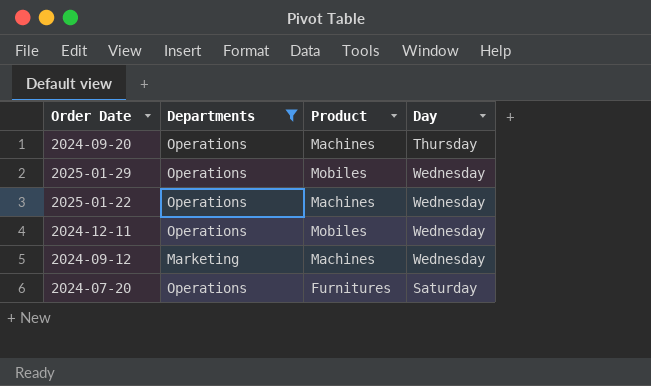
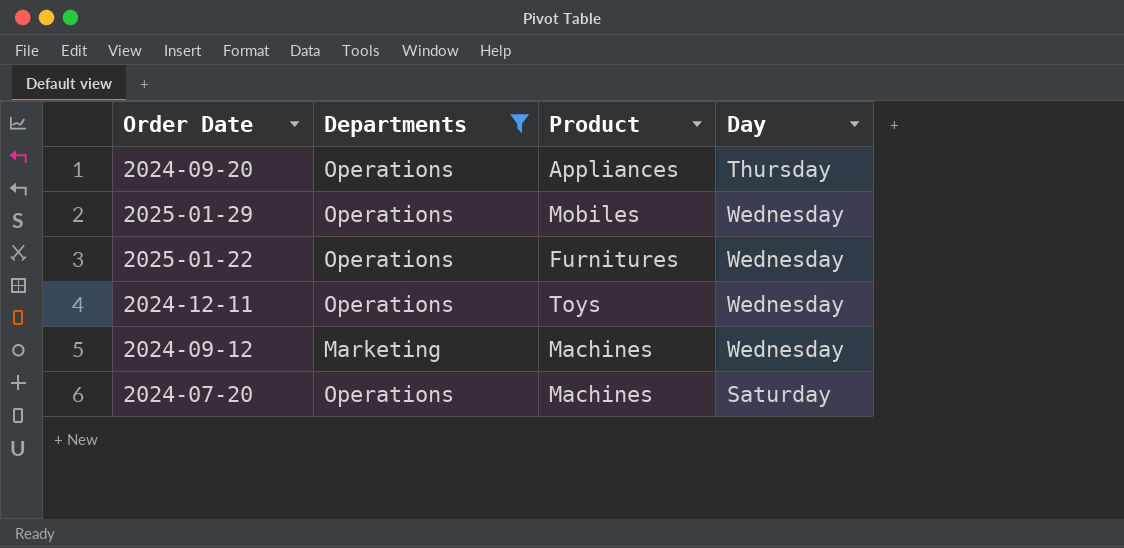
2024-09-20 | Product: Machines -> Appliances
2025-01-22 | Product: Machines -> Furnitures
2024-12-11 | Product: Mobiles -> Toys
2024-07-20 | Product: Furnitures -> Machines

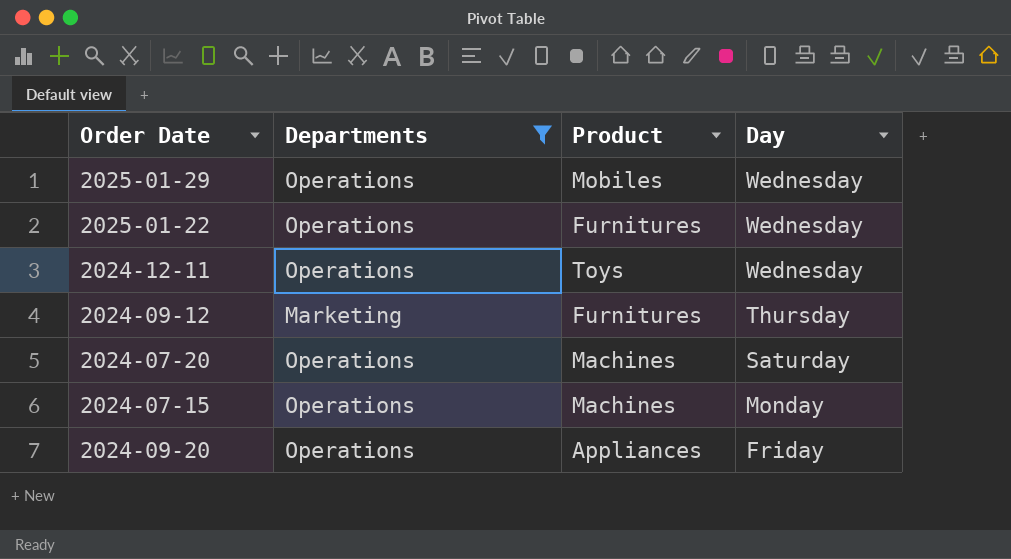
row order: none -> Day descending
2024-09-12 | Product: Machines -> Furnitures
2024-09-12 | Day: Wednesday -> Thursday
row 2024-07-15: none -> Operations | Machines | Monday
2024-09-20 | Day: Thursday -> Friday

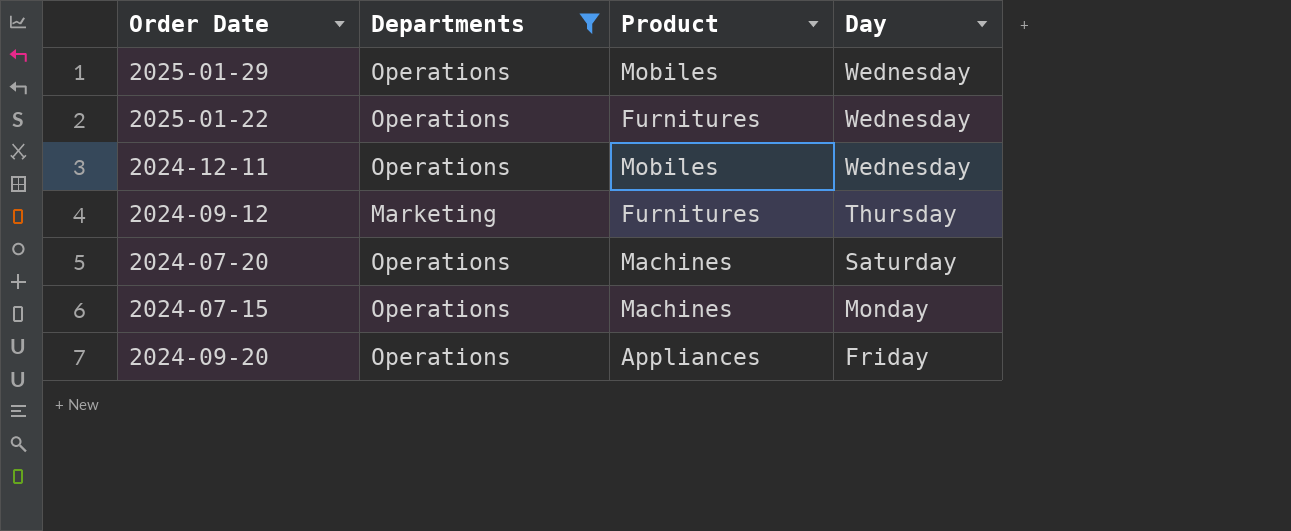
2024-12-11 | Product: Toys -> Mobiles

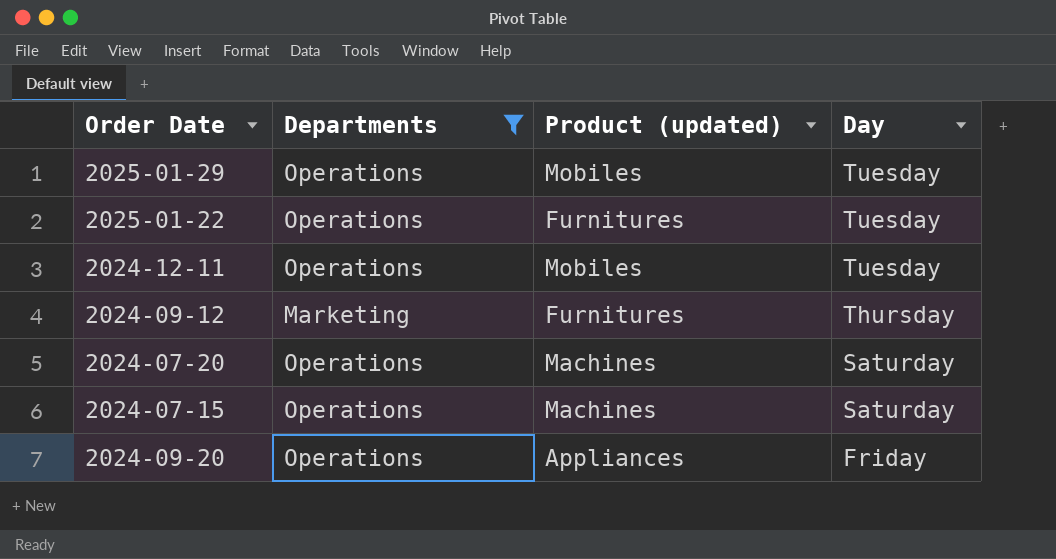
column name: Product -> Product (updated)
2025-01-29 | Day: Wednesday -> Tuesday
2025-01-22 | Day: Wednesday -> Tuesday
2024-12-11 | Day: Wednesday -> Tuesday
2024-07-15 | Day: Monday -> Saturday

